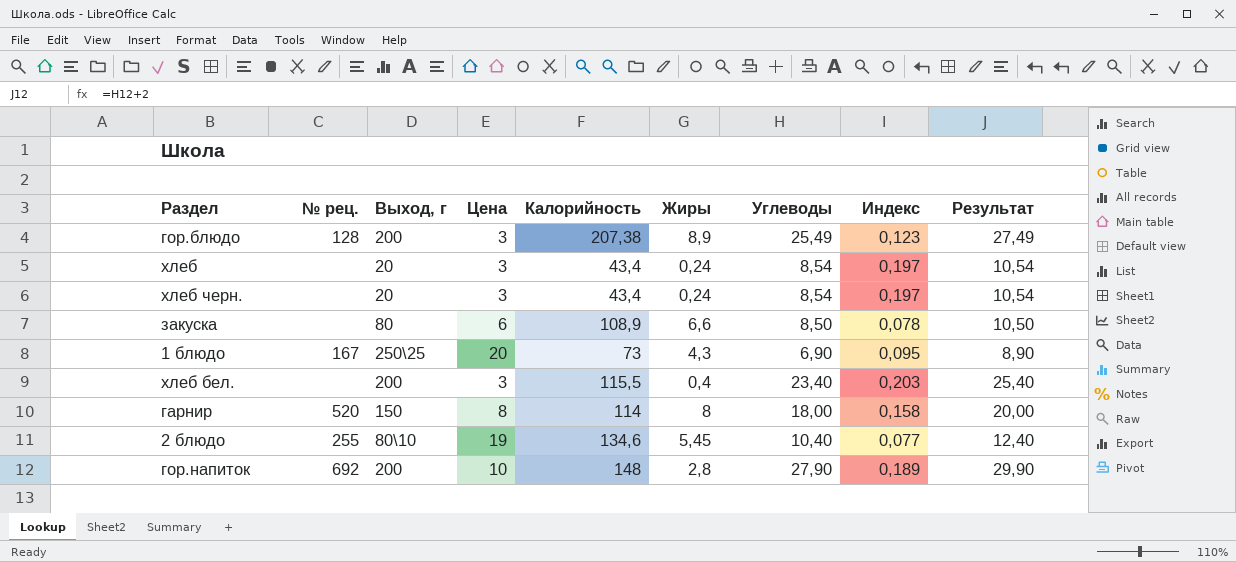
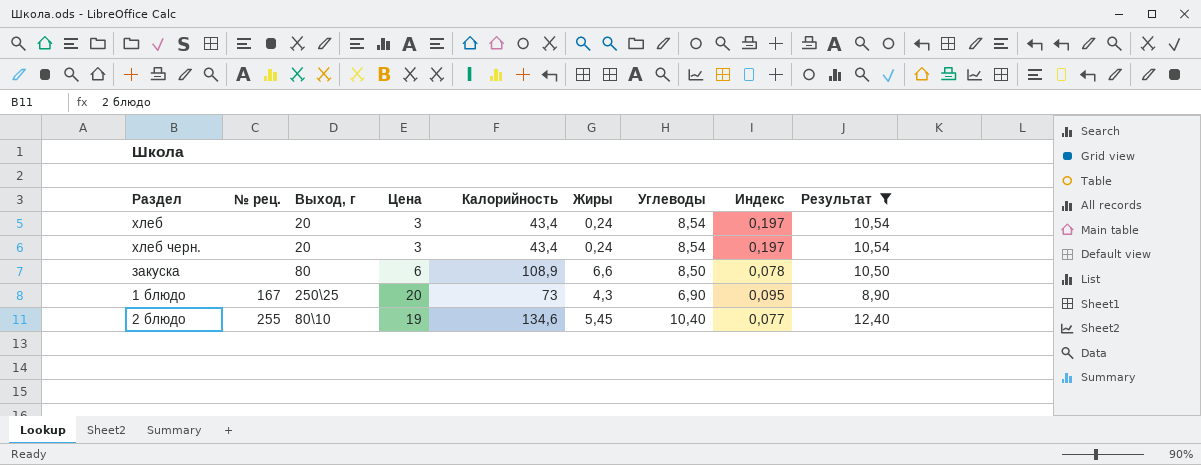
filter: none -> Результат <= 12,40

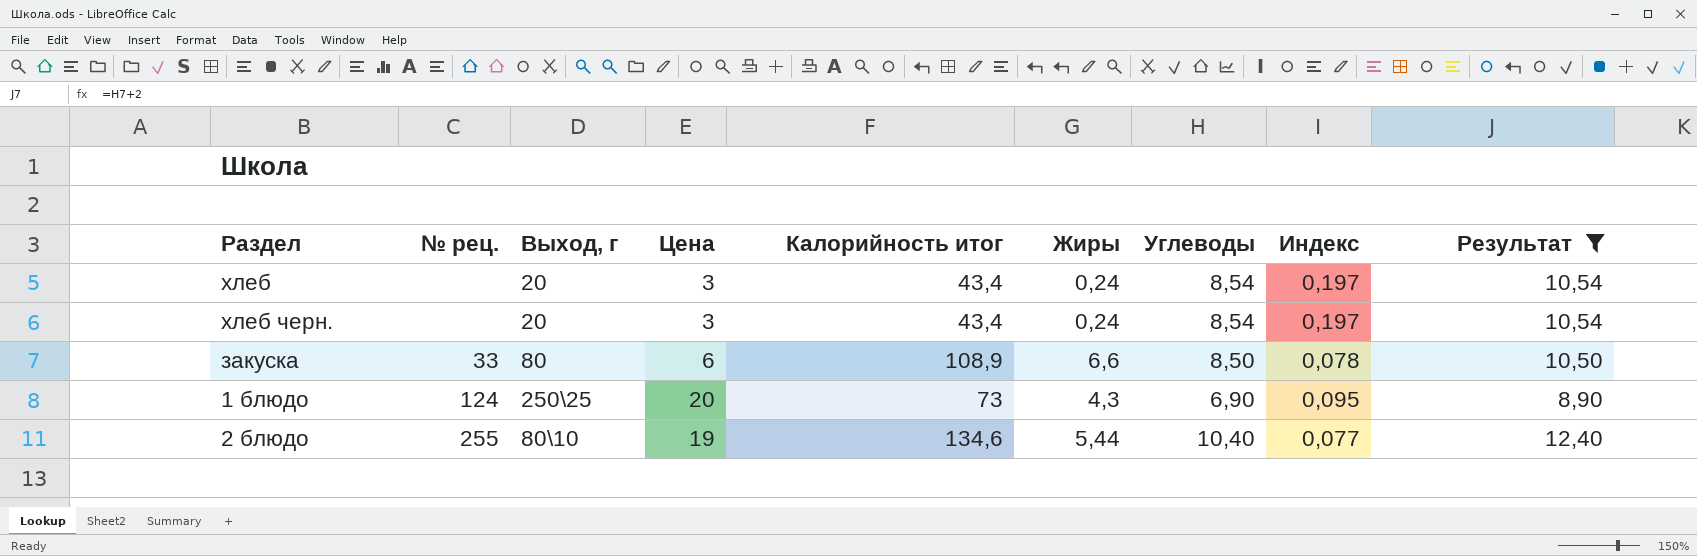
column name: Калорийность -> Калорийность итог
закуска | № рец.: none -> 33
1 блюдо | № рец.: 167 -> 124
2 блюдо | Жиры: 5,45 -> 5,44

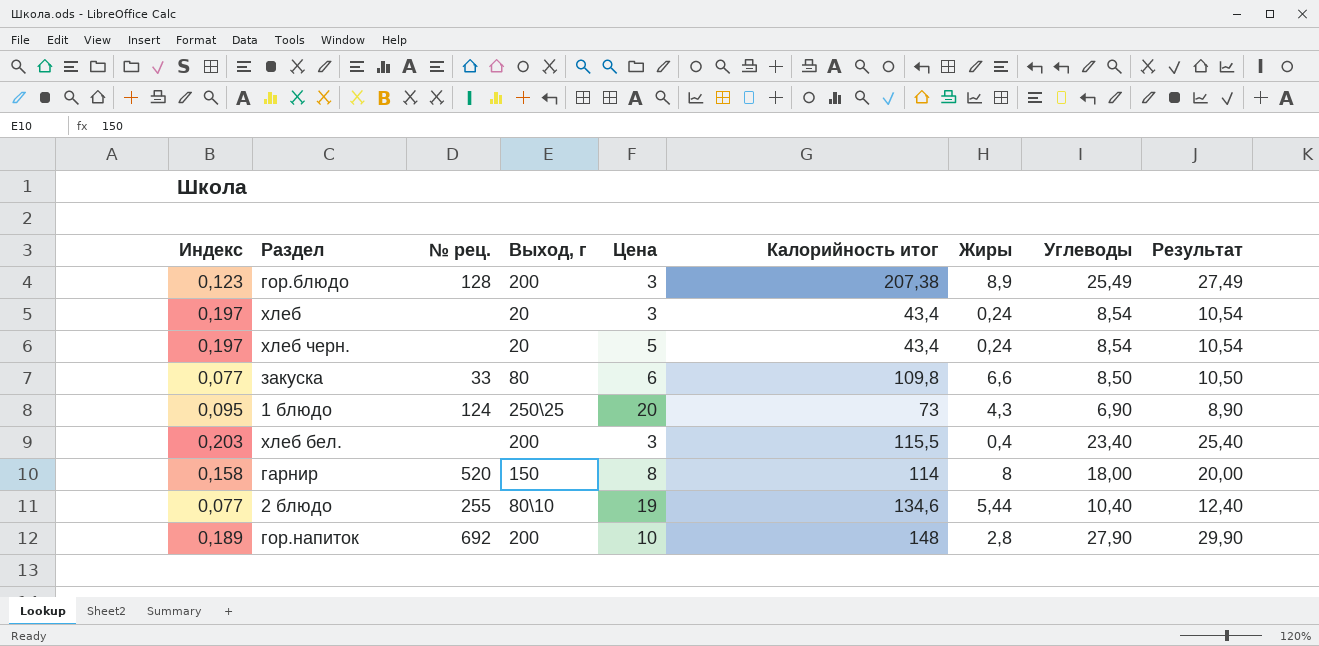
filter: Результат <= 12,40 -> none
column Индекс | position: 8 -> 1
хлеб черн. | Цена: 3 -> 5
закуска | Индекс: 0,078 -> 0,077
закуска | Калорийность итог: 108,9 -> 109,8

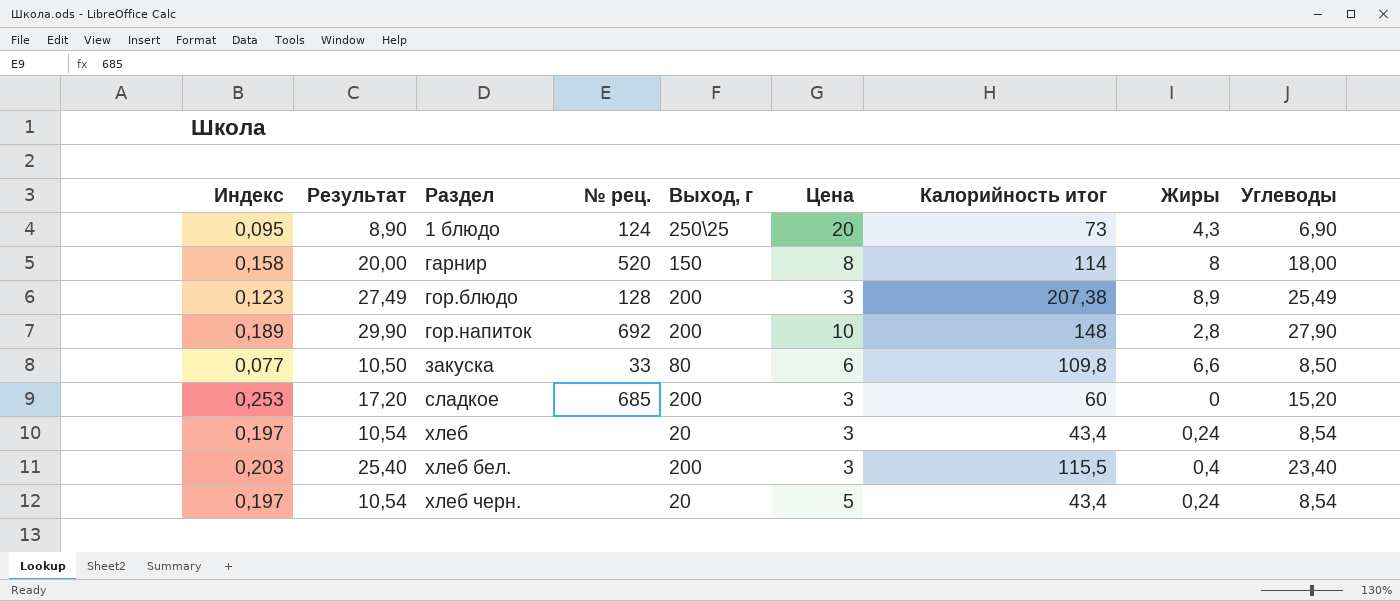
row order: none -> Раздел ascending
column Результат | position: 9 -> 2
row 2 блюдо: 0,077 | 255 | 80\10 | 19 | 134,6 | 5,44 | 10,40 | 12,40 -> none
row сладкое: none -> 0,253 | 17,20 | 685 | 200 | 3 | 60 | 0 | 15,20

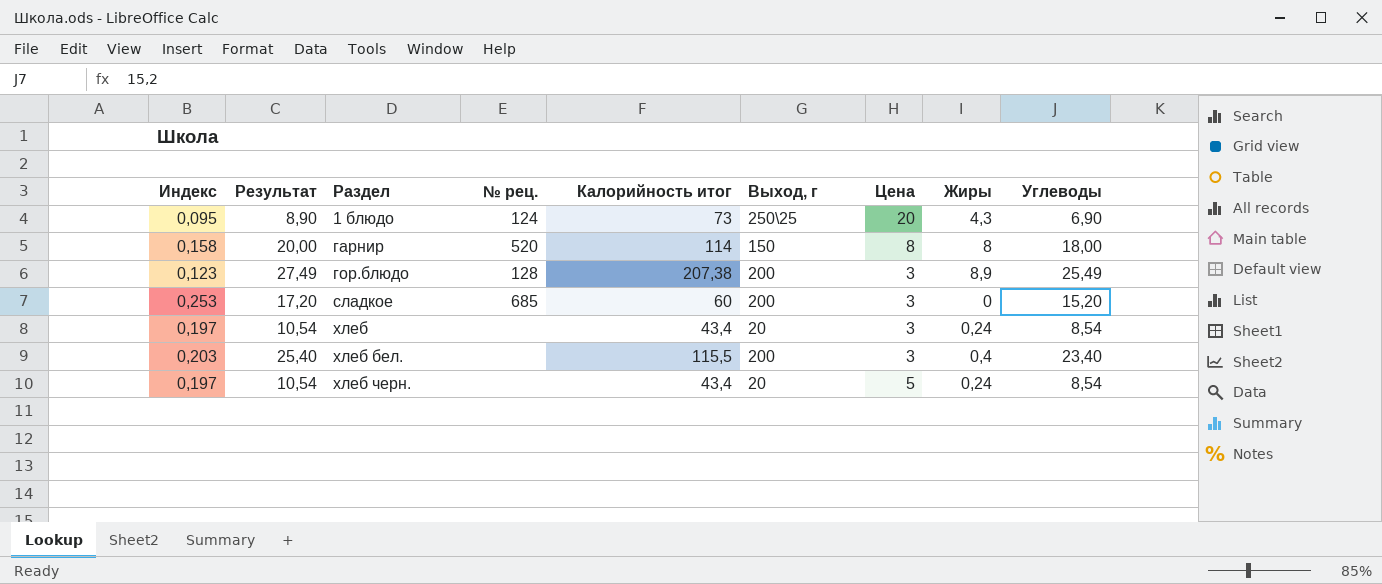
column Калорийность итог | position: 7 -> 5
row гор.напиток: 0,189 | 29,90 | 692 | 200 | 10 | 148 | 2,8 | 27,90 -> none
row закуска: 0,077 | 10,50 | 33 | 80 | 6 | 109,8 | 6,6 | 8,50 -> none

